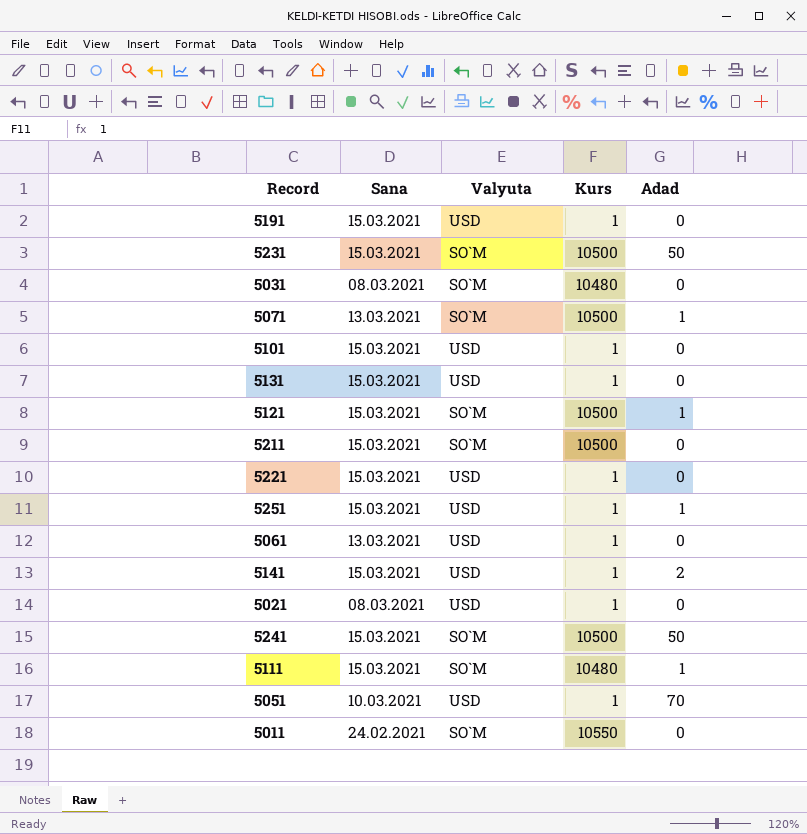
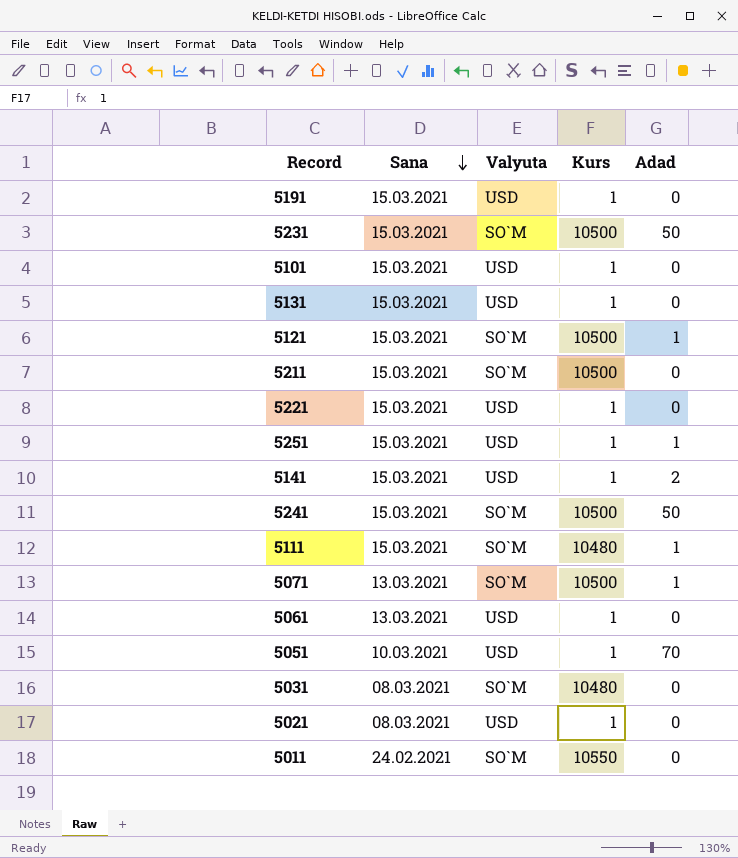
row order: none -> Sana descending

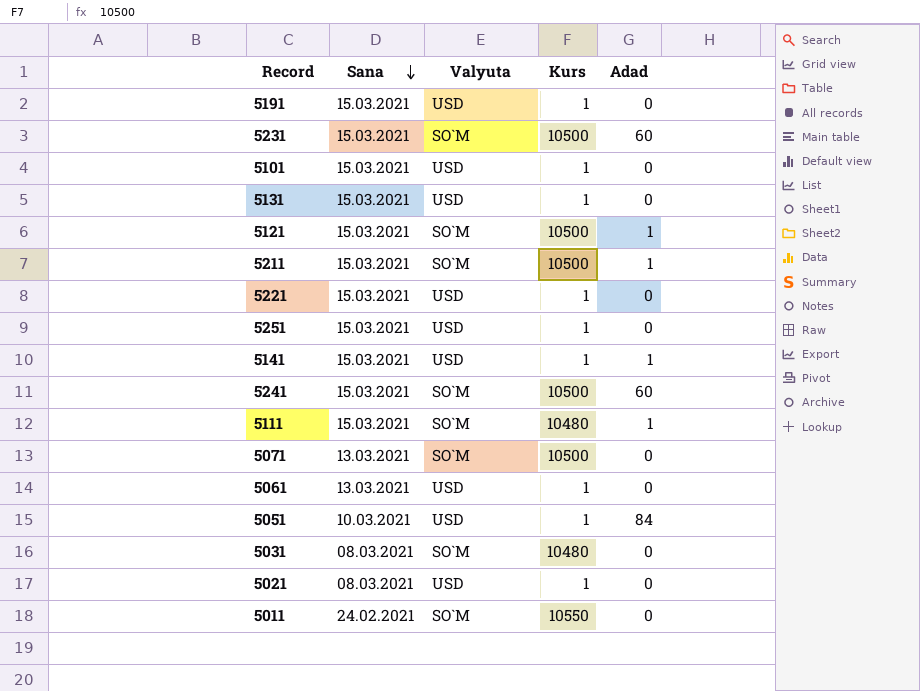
5231 | Adad: 50 -> 60
5211 | Adad: 0 -> 1
5251 | Adad: 1 -> 0
5141 | Adad: 2 -> 1
5241 | Adad: 50 -> 60
5071 | Adad: 1 -> 0
5051 | Adad: 70 -> 84

